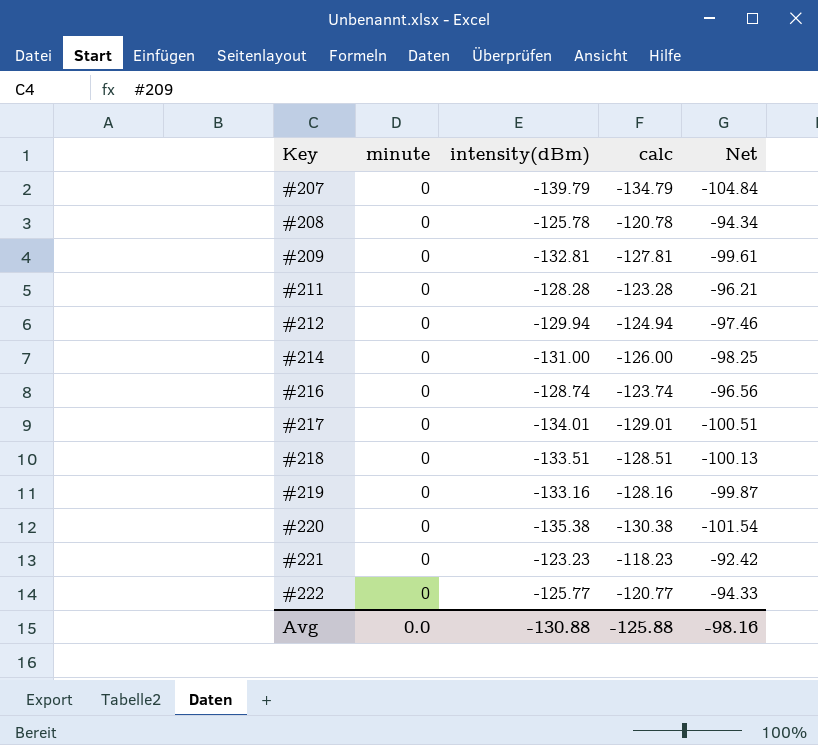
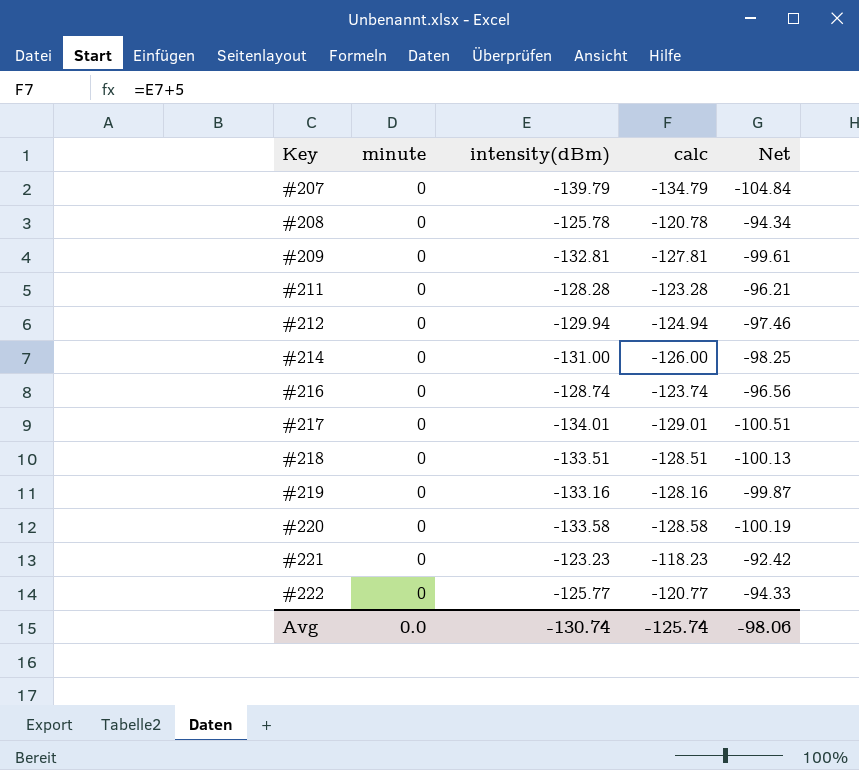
#220 | intensity(dBm): -135.38 -> -133.58
#220 | calc: -130.38 -> -128.58
#220 | Net: -101.54 -> -100.19
Avg | intensity(dBm): -130.88 -> -130.74
Avg | calc: -125.88 -> -125.74
Avg | Net: -98.16 -> -98.06

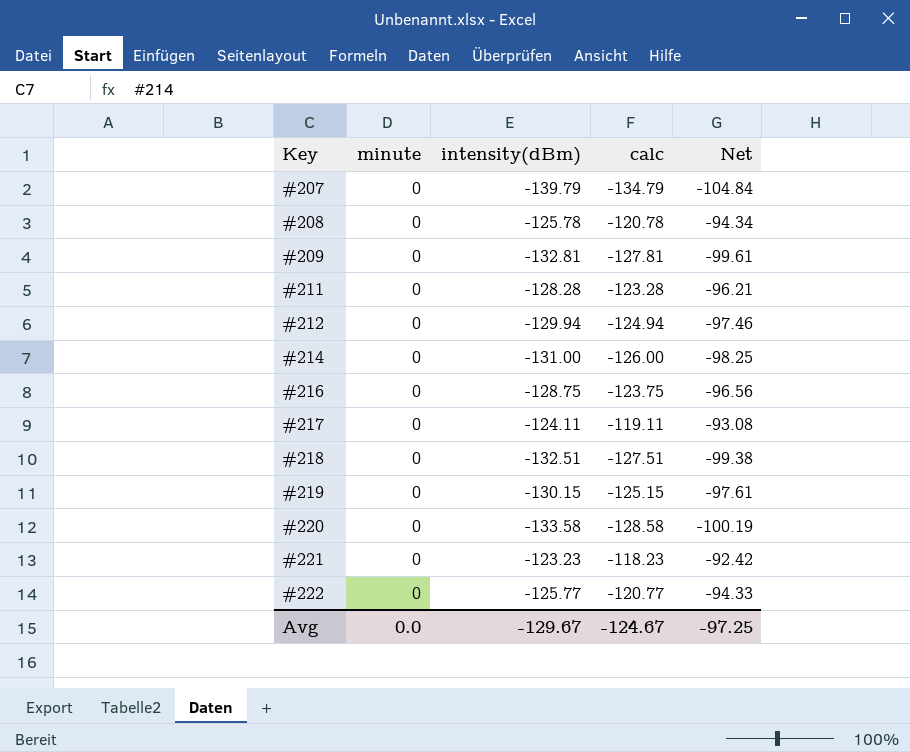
#216 | intensity(dBm): -128.74 -> -128.75
#216 | calc: -123.74 -> -123.75
#217 | intensity(dBm): -134.01 -> -124.11
#217 | calc: -129.01 -> -119.11
#217 | Net: -100.51 -> -93.08
#218 | intensity(dBm): -133.51 -> -132.51
#218 | calc: -128.51 -> -127.51
#218 | Net: -100.13 -> -99.38
#219 | intensity(dBm): -133.16 -> -130.15
#219 | calc: -128.16 -> -125.15
#219 | Net: -99.87 -> -97.61
Avg | intensity(dBm): -130.74 -> -129.67
Avg | calc: -125.74 -> -124.67
Avg | Net: -98.06 -> -97.25

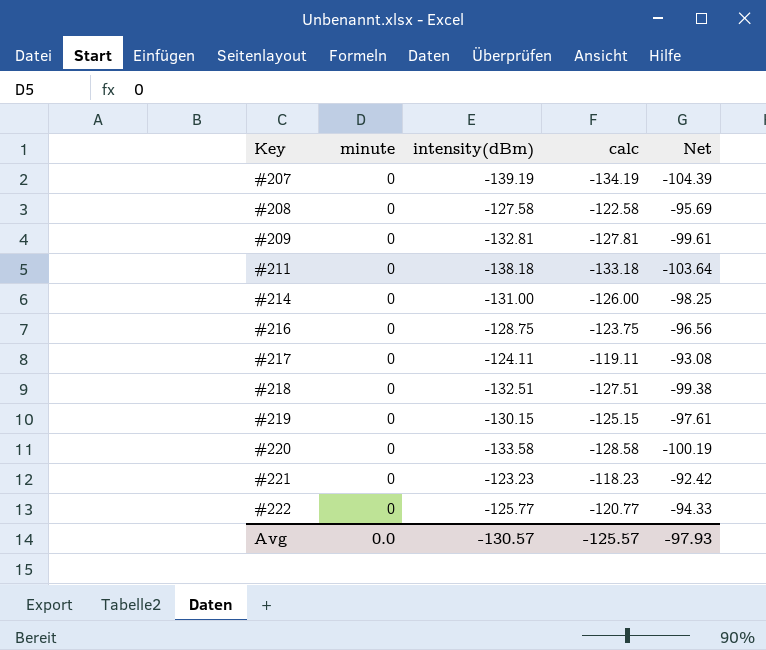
row #212: 0 | -129.94 | -124.94 | -97.46 -> none
#207 | intensity(dBm): -139.79 -> -139.19
#207 | calc: -134.79 -> -134.19
#207 | Net: -104.84 -> -104.39
#208 | intensity(dBm): -125.78 -> -127.58
#208 | calc: -120.78 -> -122.58
#208 | Net: -94.34 -> -95.69
#211 | intensity(dBm): -128.28 -> -138.18
#211 | calc: -123.28 -> -133.18
#211 | Net: -96.21 -> -103.64
Avg | intensity(dBm): -129.67 -> -130.57
Avg | calc: -124.67 -> -125.57
Avg | Net: -97.25 -> -97.93

